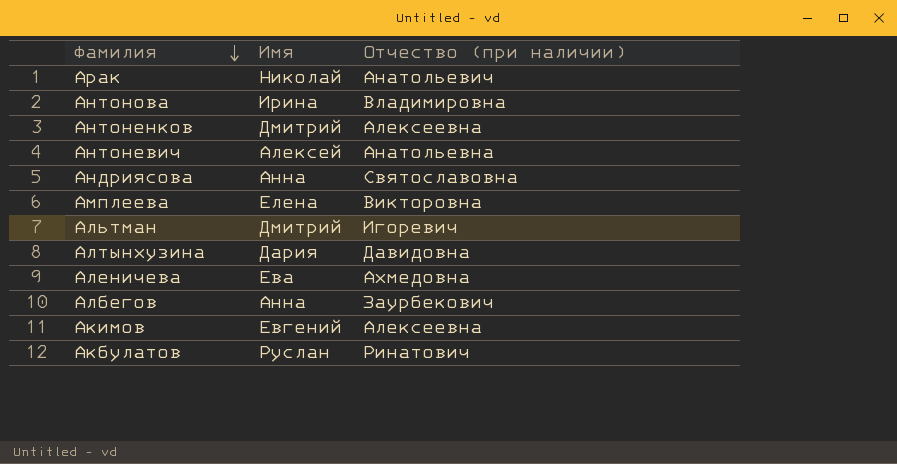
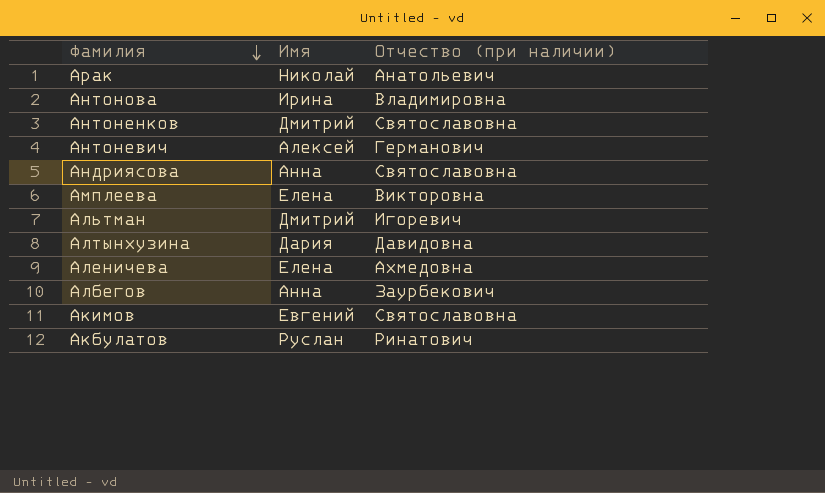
Антоненков | Отчество (при наличии): Алексеевна -> Святославовна
Антоневич | Отчество (при наличии): Анатольевна -> Германович
Аленичева | Имя: Ева -> Елена
Акимов | Отчество (при наличии): Алексеевна -> Святославовна

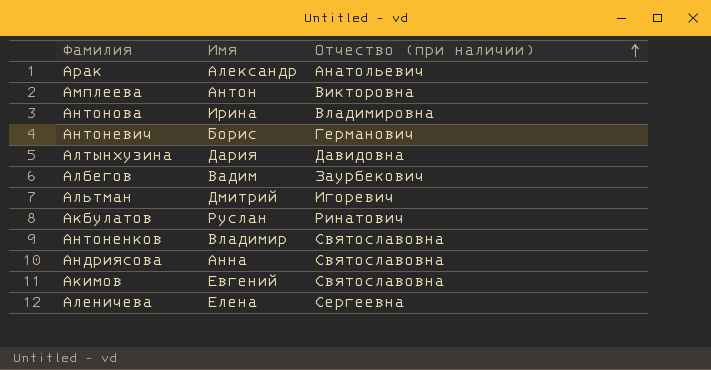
row order: Фамилия descending -> Отчество (при наличии) ascending
Арак | Имя: Николай -> Александр
Амплеева | Имя: Елена -> Антон
Антоневич | Имя: Алексей -> Борис
Албегов | Имя: Анна -> Вадим
Антоненков | Имя: Дмитрий -> Владимир
Аленичева | Отчество (при наличии): Ахмедовна -> Сергеевна

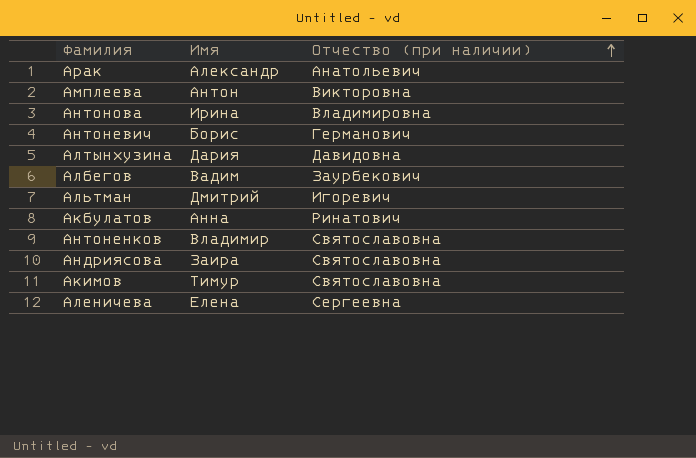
Акбулатов | Имя: Руслан -> Анна
Андриясова | Имя: Анна -> Заира
Акимов | Имя: Евгений -> Тимур

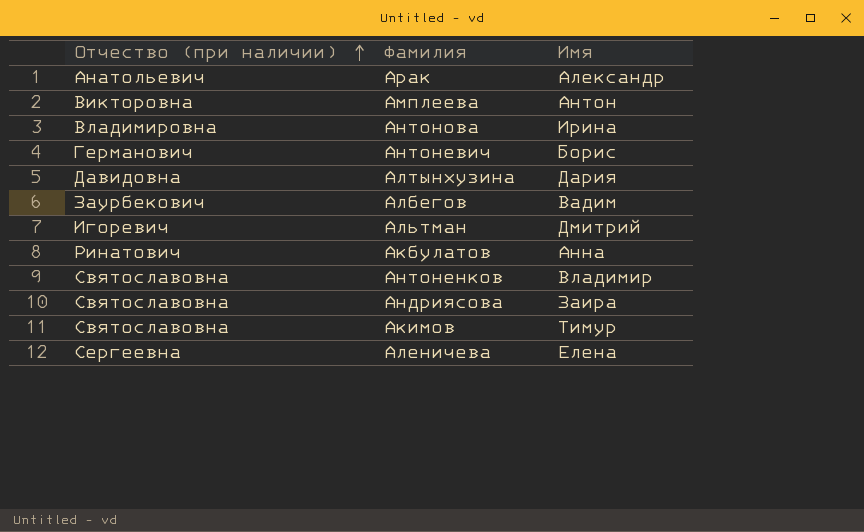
column Отчество (при наличии) | position: 3 -> 1

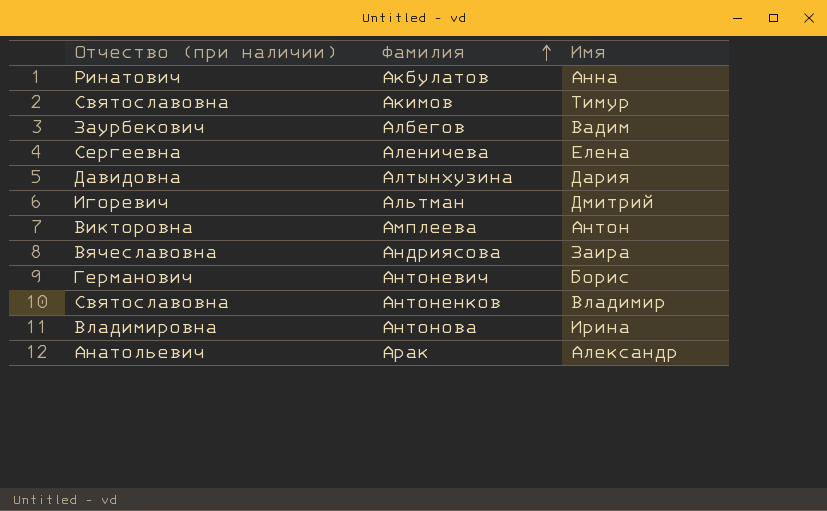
row order: Отчество (при наличии) ascending -> Фамилия ascending
Андриясова | Отчество (при наличии): Святославовна -> Вячеславовна

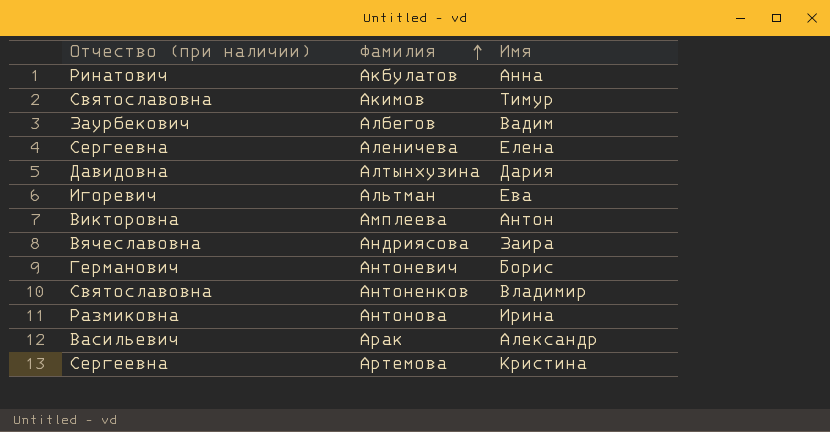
Альтман | Имя: Дмитрий -> Ева
Антонова | Отчество (при наличии): Владимировна -> Размиковна
Арак | Отчество (при наличии): Анатольевич -> Васильевич
row Артемова: none -> Сергеевна | Кристина

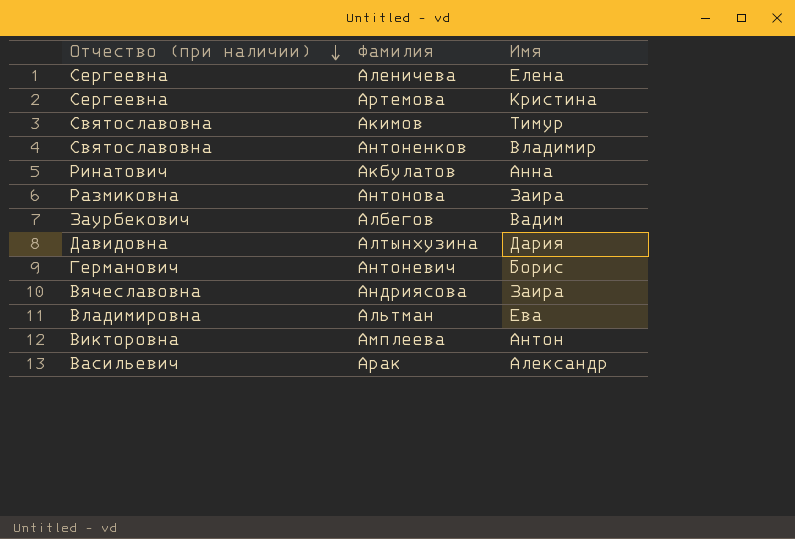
row order: Фамилия ascending -> Отчество (при наличии) descending
Антонова | Имя: Ирина -> Заира
Альтман | Отчество (при наличии): Игоревич -> Владимировна

